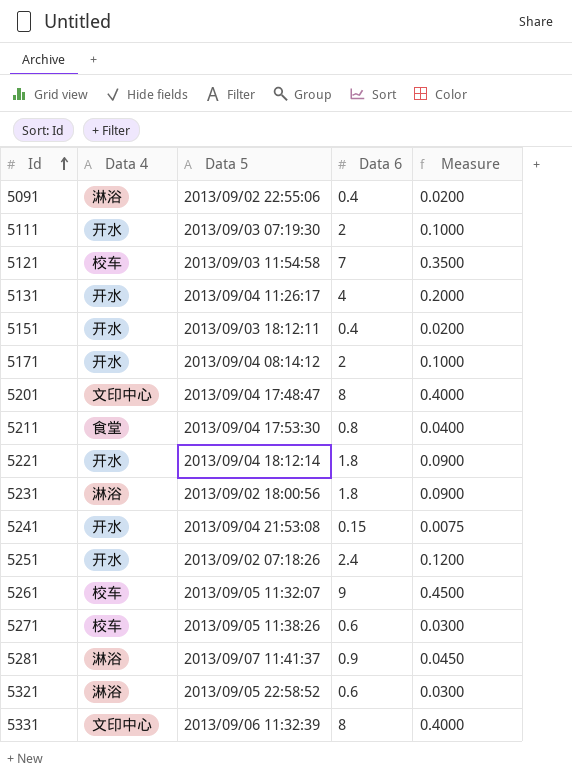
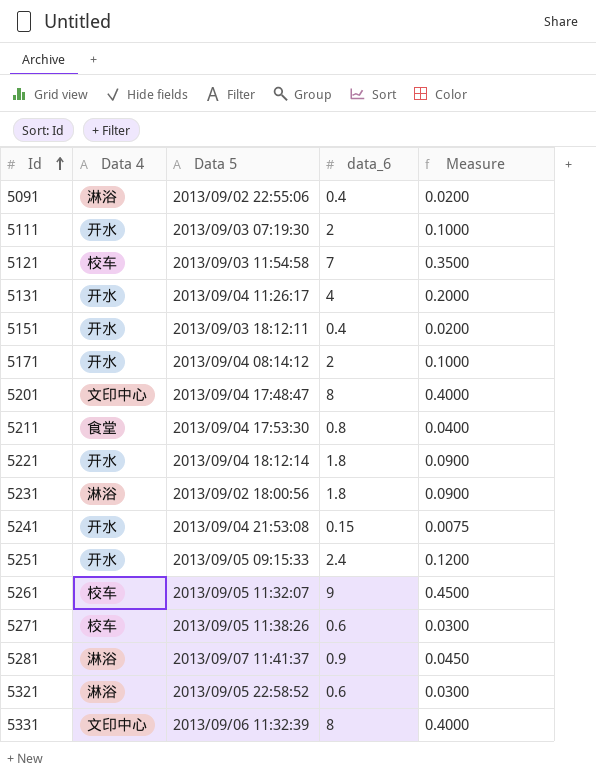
column name: Data 6 -> data_6
5251 | Data 5: 2013/09/02 07:18:26 -> 2013/09/05 09:15:33

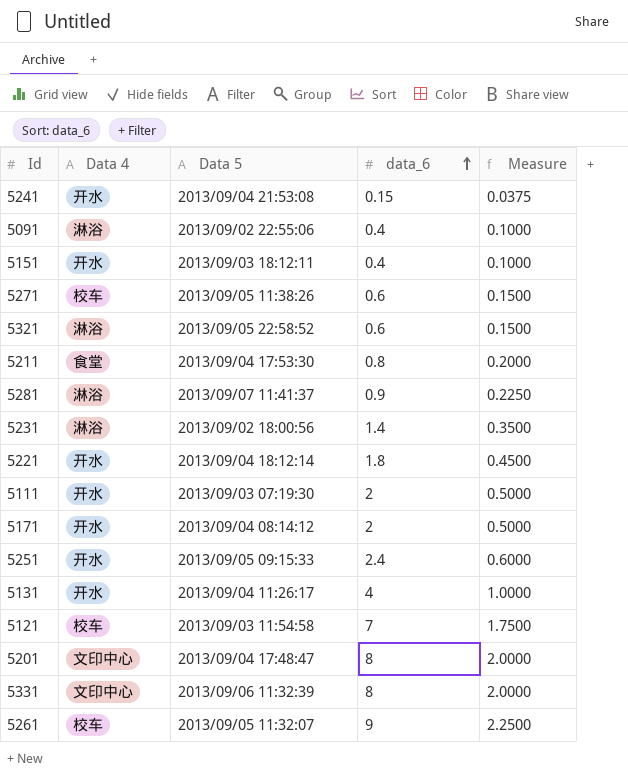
row order: Id ascending -> data_6 ascending
column Measure | formula: [data_6] * 0.05 -> [data_6] * 0.25
5231 | data_6: 1.8 -> 1.4

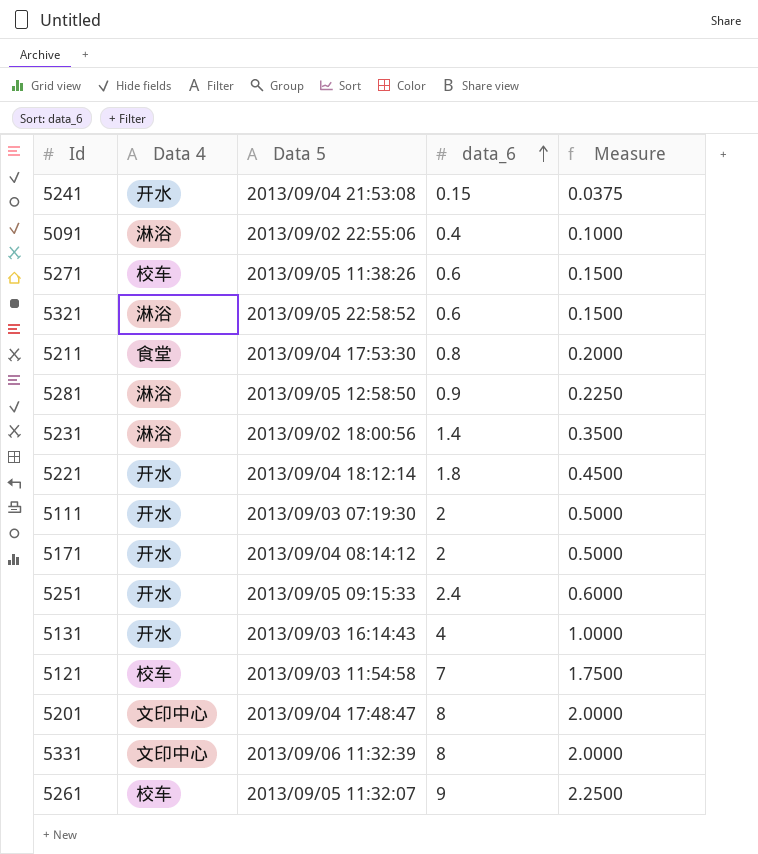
row 5151: 开水 | 2013/09/03 18:12:11 | 0.4 | 0.1000 -> none
5281 | Data 5: 2013/09/07 11:41:37 -> 2013/09/05 12:58:50
5131 | Data 5: 2013/09/04 11:26:17 -> 2013/09/03 16:14:43

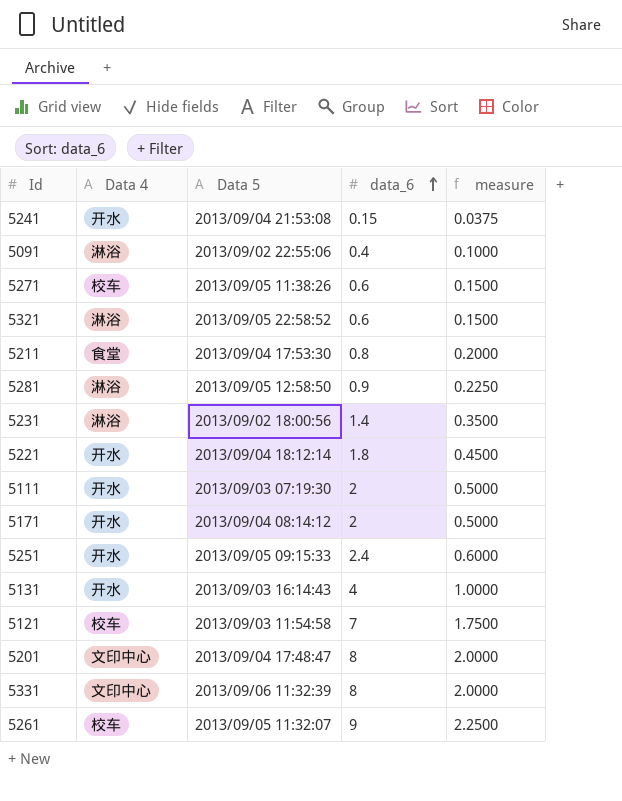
column name: Measure -> measure

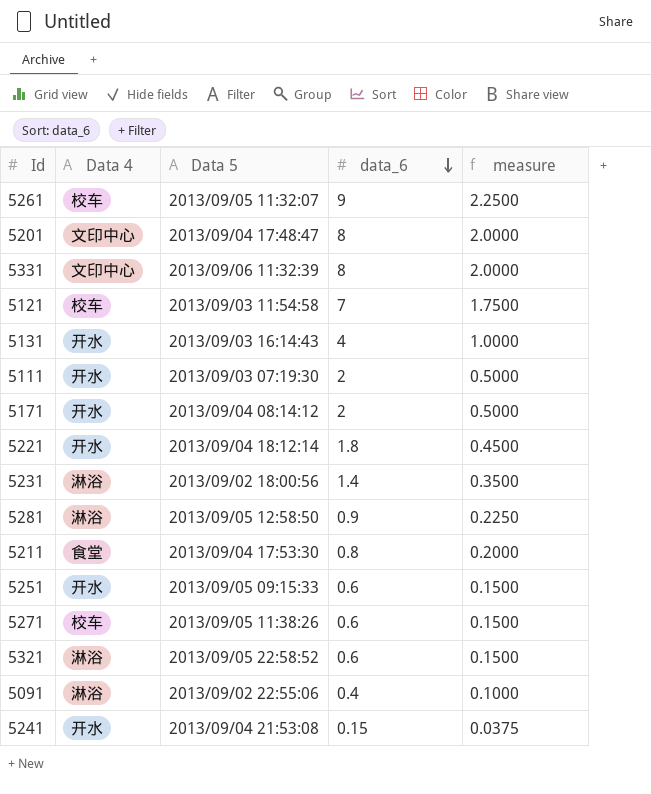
row order: data_6 ascending -> data_6 descending
5251 | data_6: 2.4 -> 0.6
5251 | measure: 0.6000 -> 0.1500

